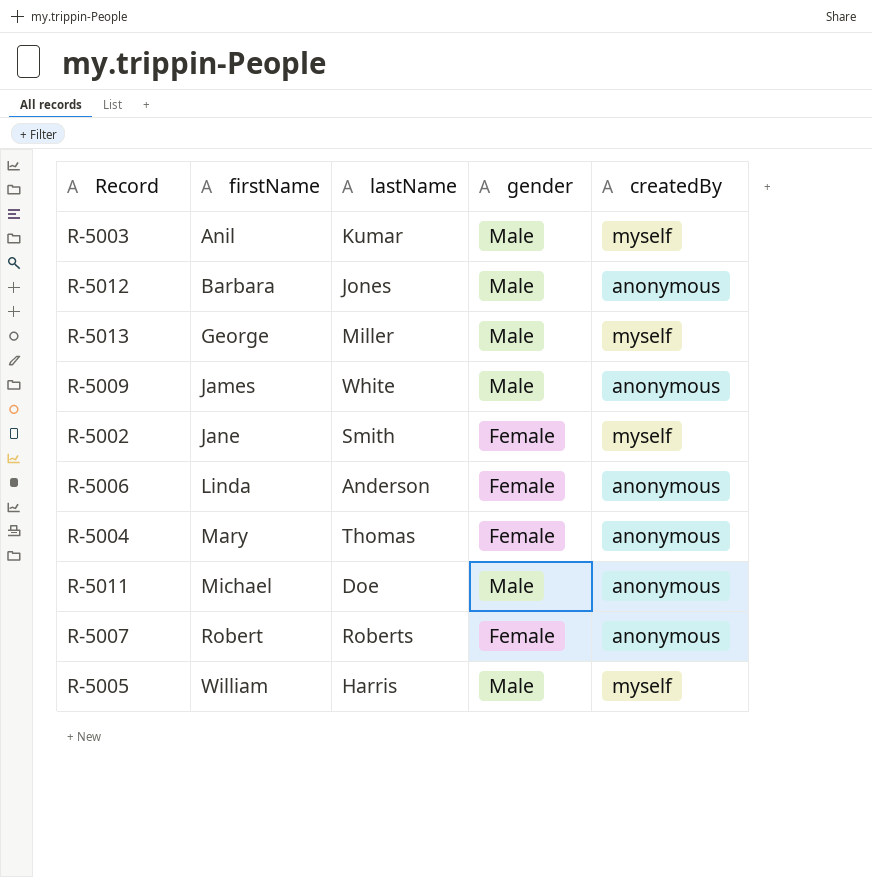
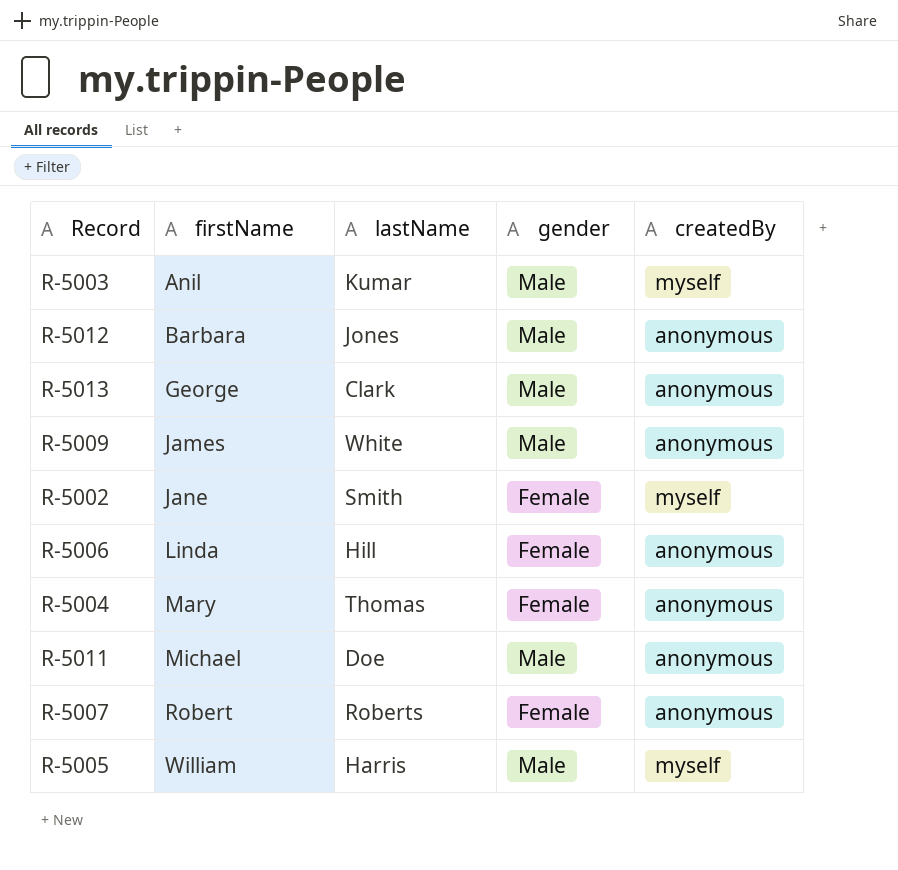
R-5013 | lastName: Miller -> Clark
R-5013 | createdBy: myself -> anonymous
R-5006 | lastName: Anderson -> Hill

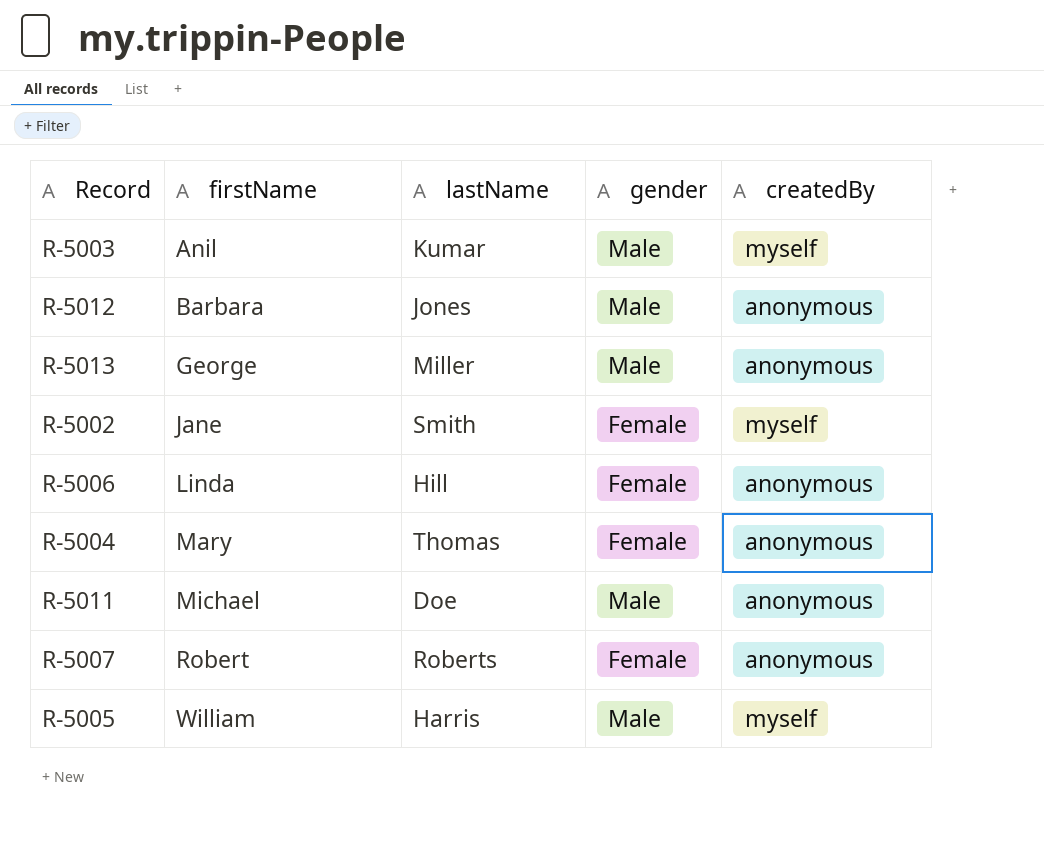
row R-5009: James | White | Male | anonymous -> none
R-5013 | lastName: Clark -> Miller

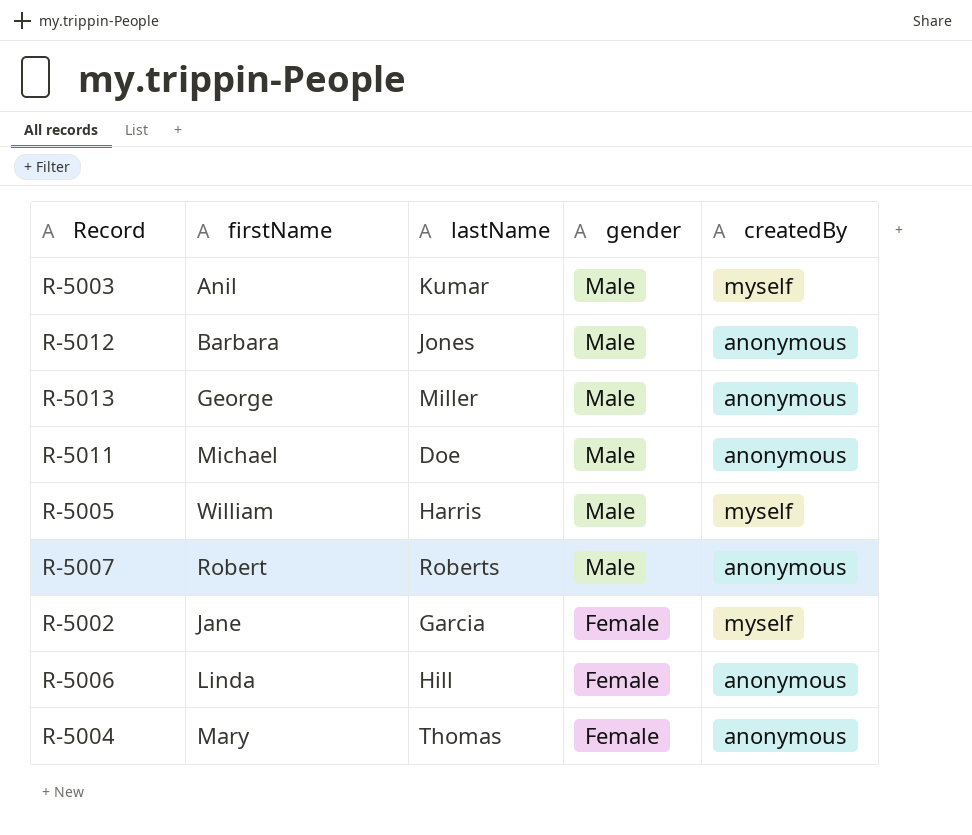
row order: firstName ascending -> gender descending
R-5007 | gender: Female -> Male
R-5002 | lastName: Smith -> Garcia

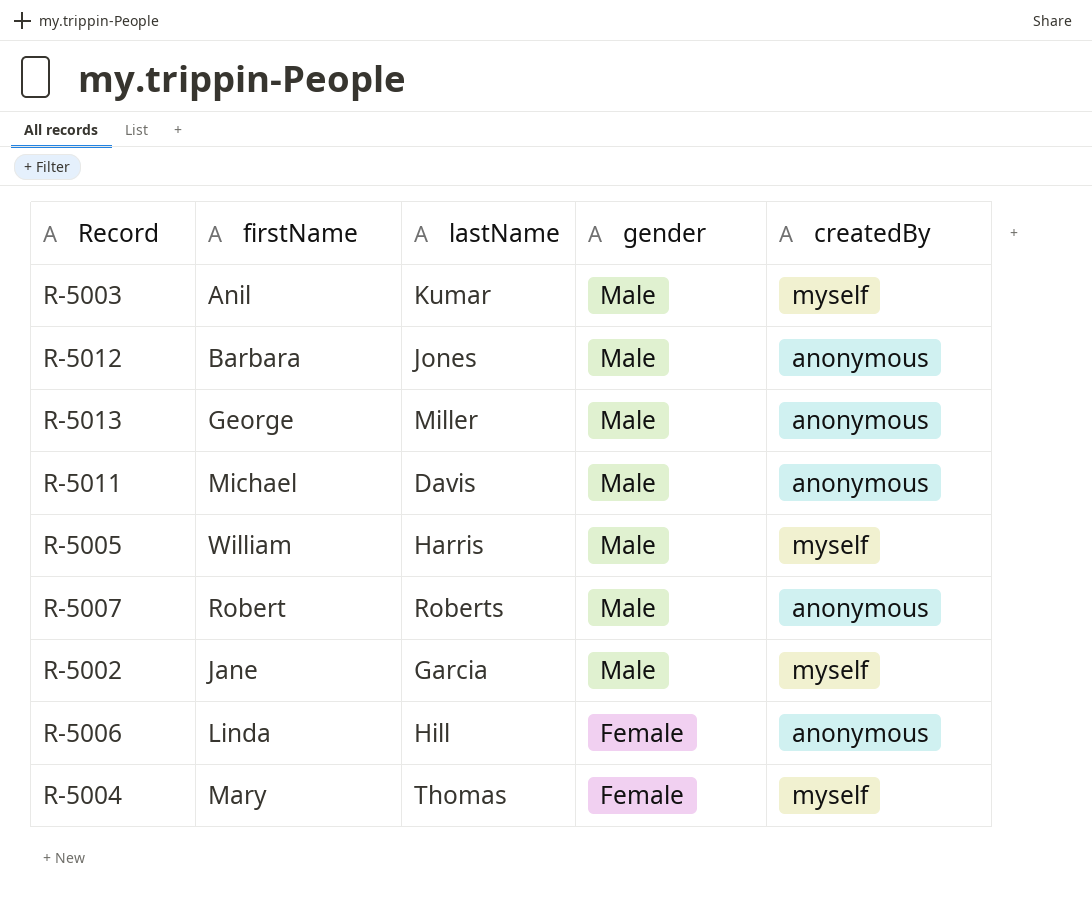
R-5011 | lastName: Doe -> Davis
R-5002 | gender: Female -> Male
R-5004 | createdBy: anonymous -> myself

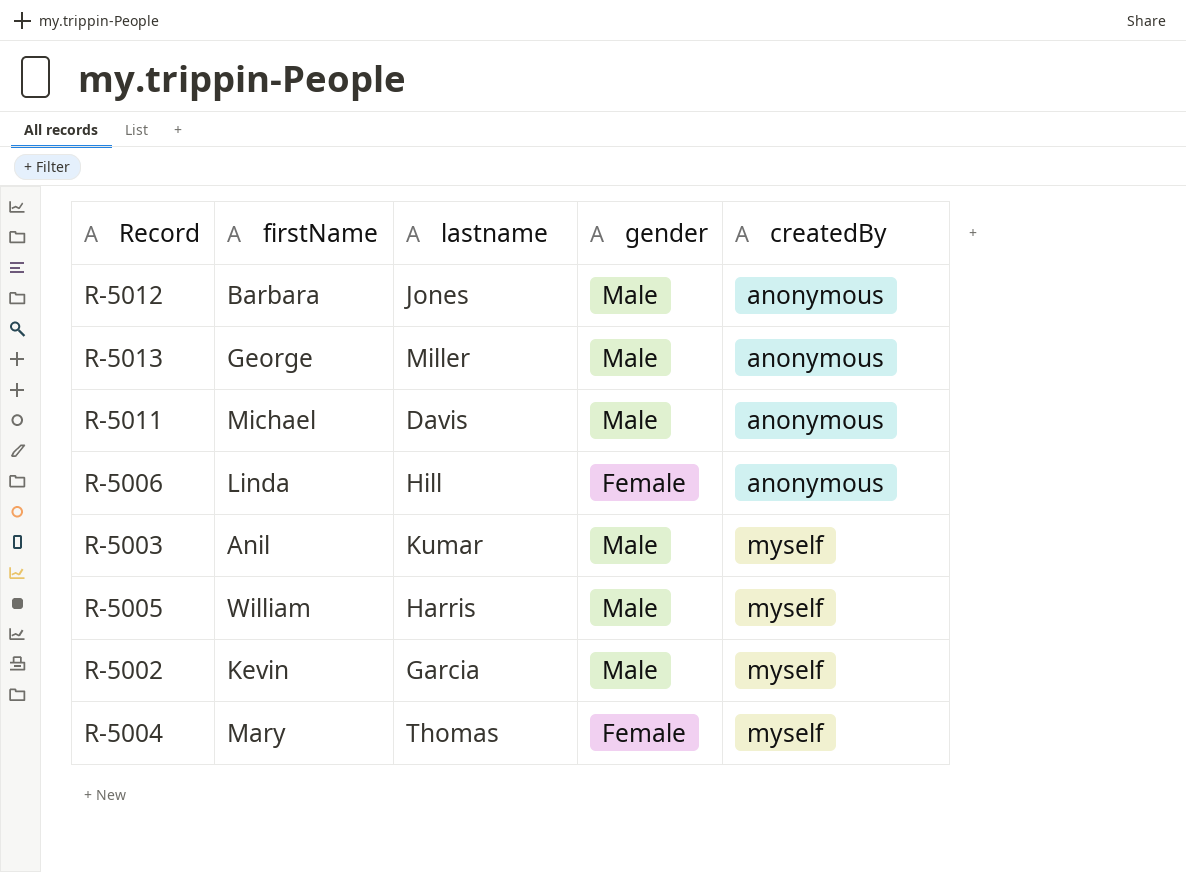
row order: gender descending -> createdBy ascending
column name: lastName -> lastname
row R-5007: Robert | Roberts | Male | anonymous -> none
R-5002 | firstName: Jane -> Kevin

